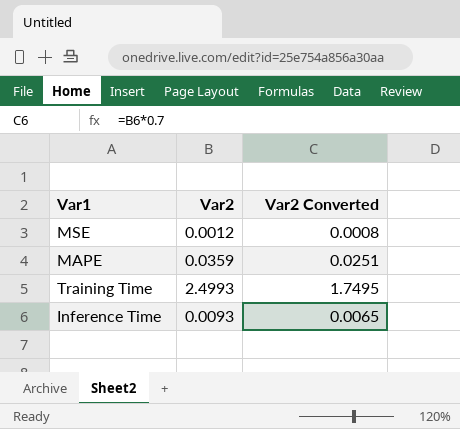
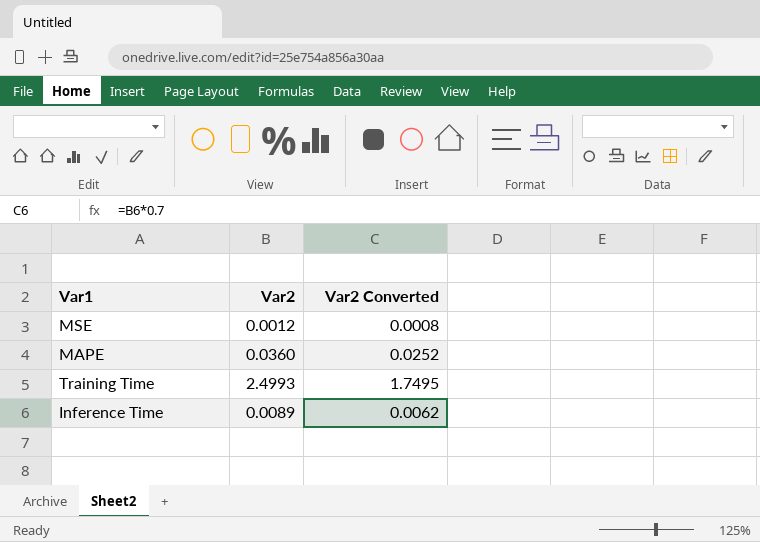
MAPE | Var2: 0.0359 -> 0.0360
MAPE | Var2 Converted: 0.0251 -> 0.0252
Inference Time | Var2: 0.0093 -> 0.0089
Inference Time | Var2 Converted: 0.0065 -> 0.0062

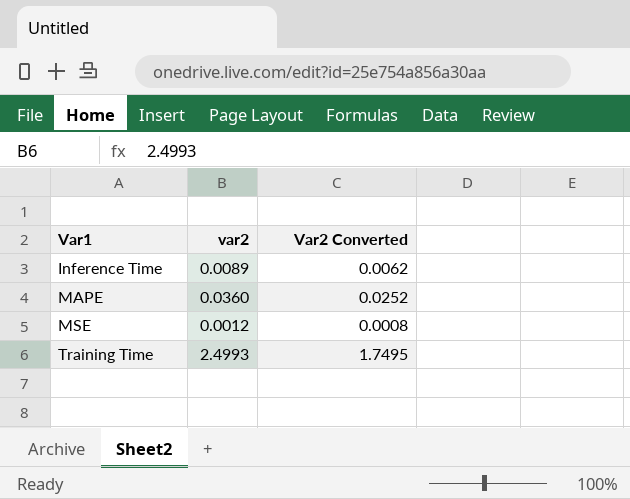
row order: none -> Var1 ascending
column name: Var2 -> var2

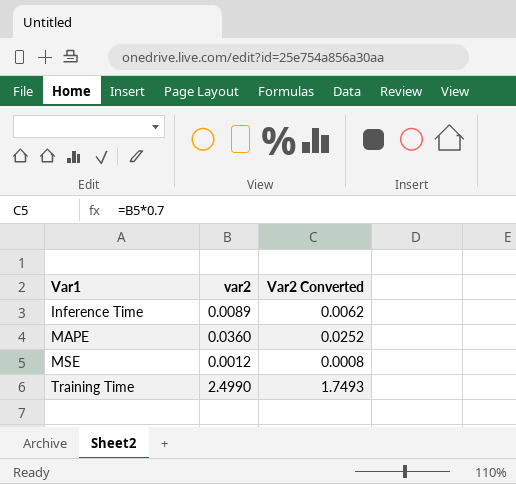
Training Time | var2: 2.4993 -> 2.4990
Training Time | Var2 Converted: 1.7495 -> 1.7493

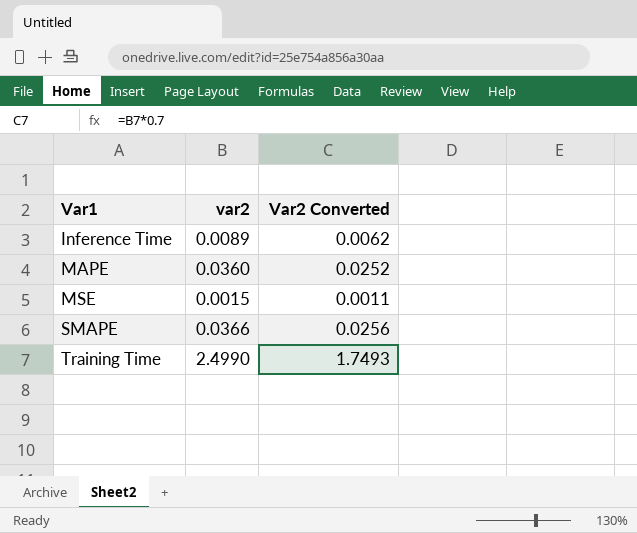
MSE | var2: 0.0012 -> 0.0015
MSE | Var2 Converted: 0.0008 -> 0.0011
row SMAPE: none -> 0.0366 | 0.0256

